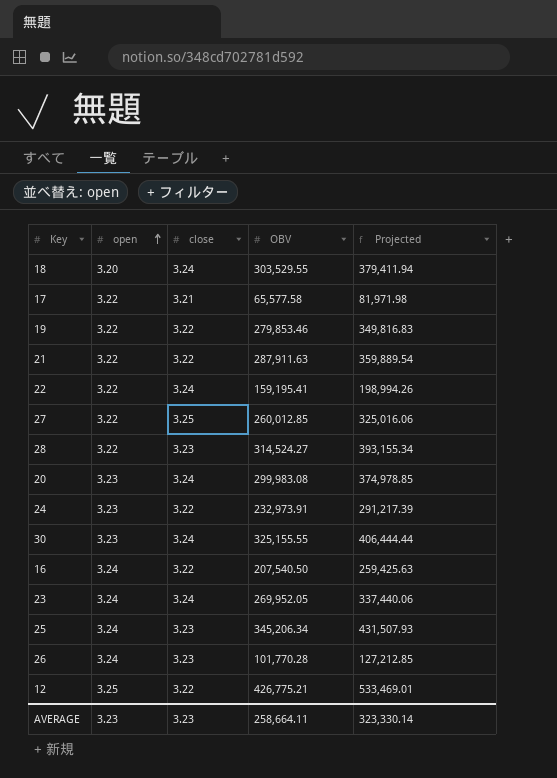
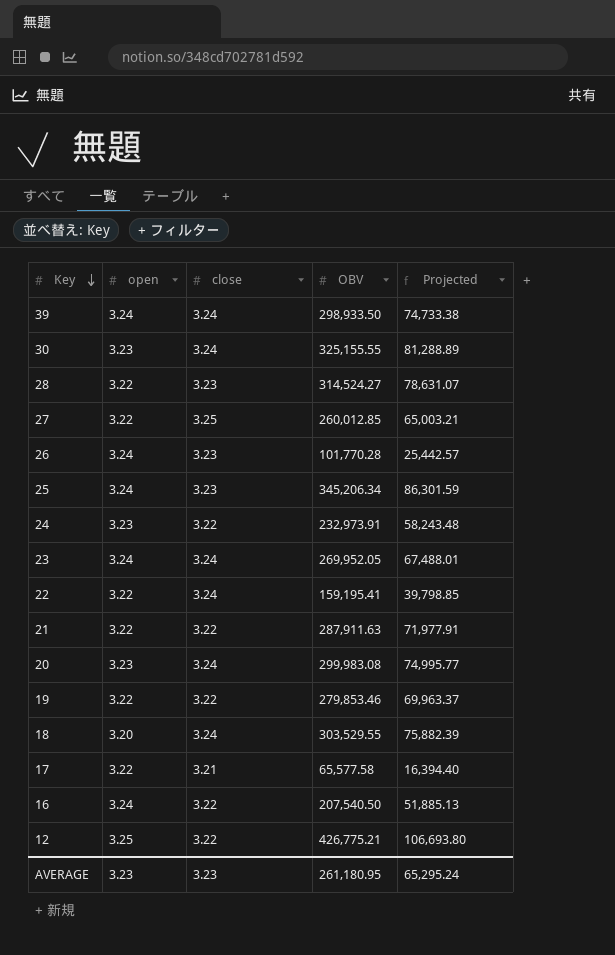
row order: open ascending -> Key descending
column Projected | formula: [OBV] * 1.25 -> [OBV] * 0.25
row 39: none -> 3.24 | 3.24 | 298,933.50 | 74,733.38
AVERAGE | OBV: 258,664.11 -> 261,180.95
AVERAGE | Projected: 323,330.14 -> 65,295.24

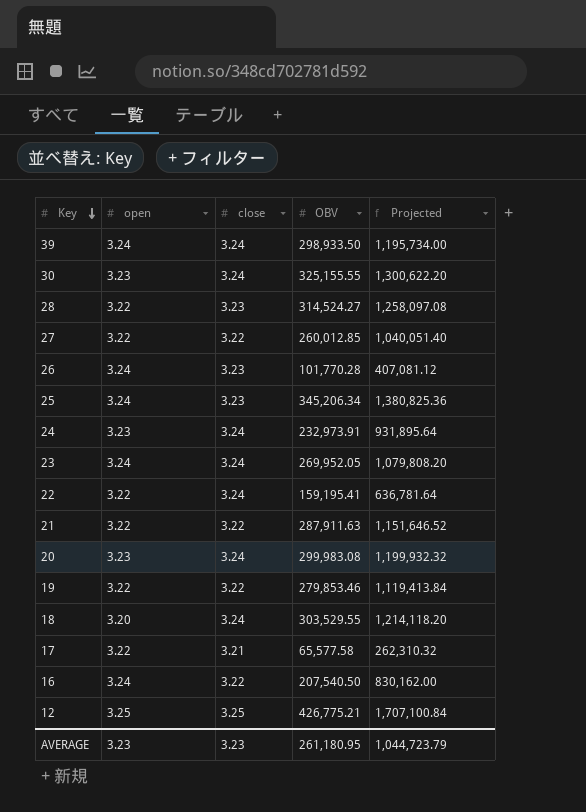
column Projected | formula: [OBV] * 0.25 -> [OBV] * 4
27 | close: 3.25 -> 3.22
24 | close: 3.22 -> 3.24
12 | close: 3.22 -> 3.25
AVERAGE | Projected: 65,295.24 -> 1,044,723.79

